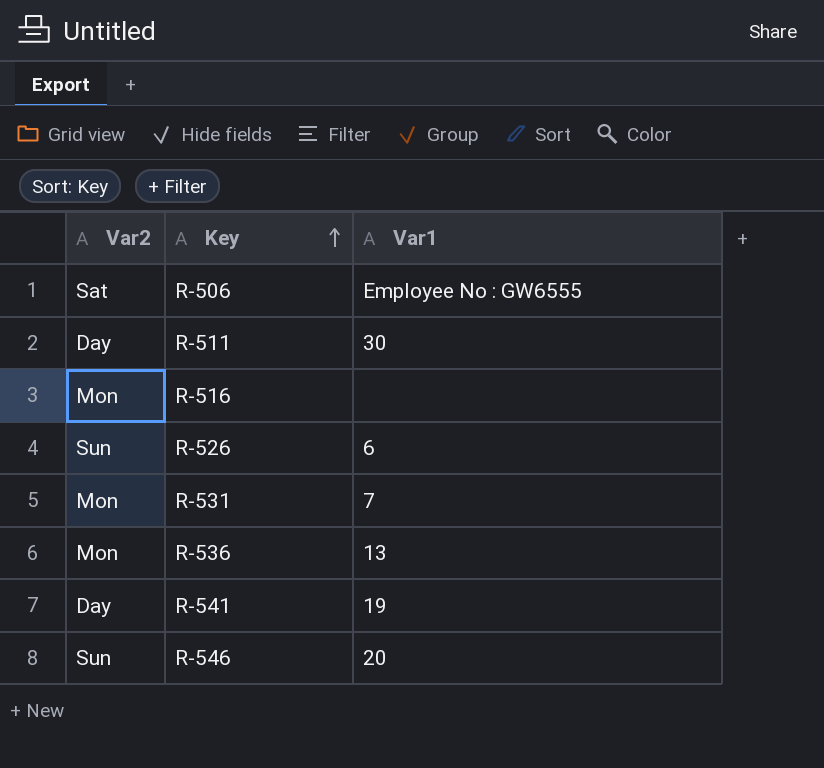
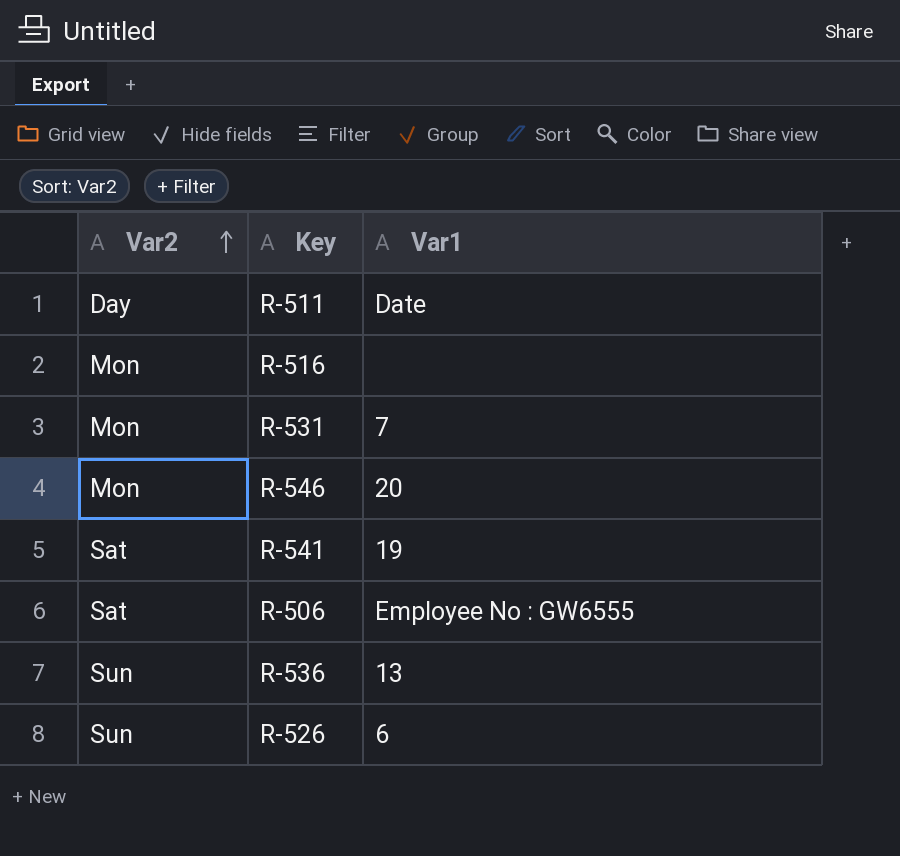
row order: Key ascending -> Var2 ascending
R-511 | Var1: 30 -> Date
R-546 | Var2: Sun -> Mon
R-541 | Var2: Day -> Sat
R-536 | Var2: Mon -> Sun

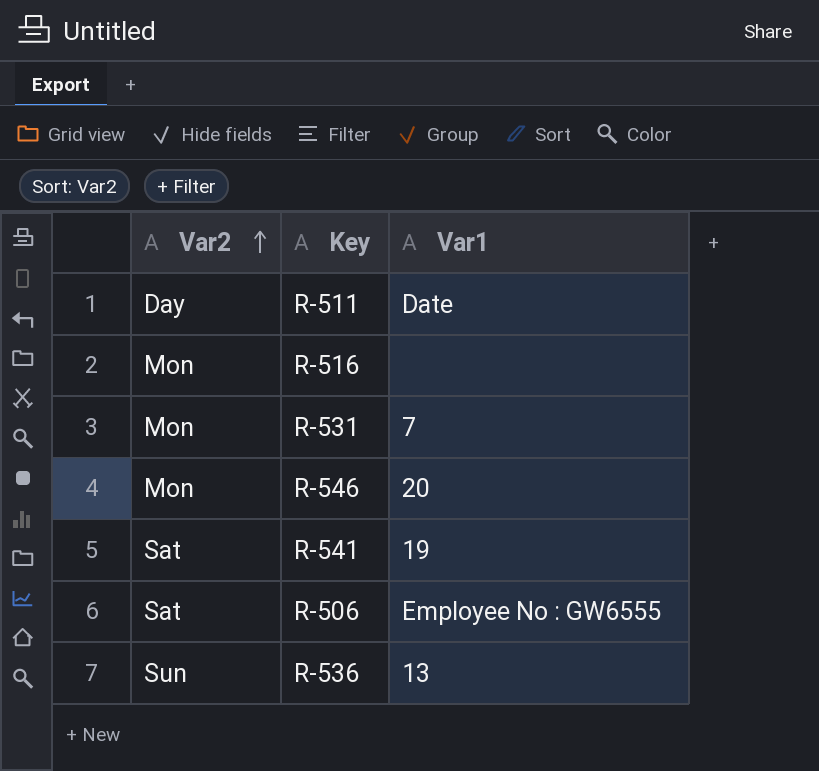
row R-526: Sun | 6 -> none

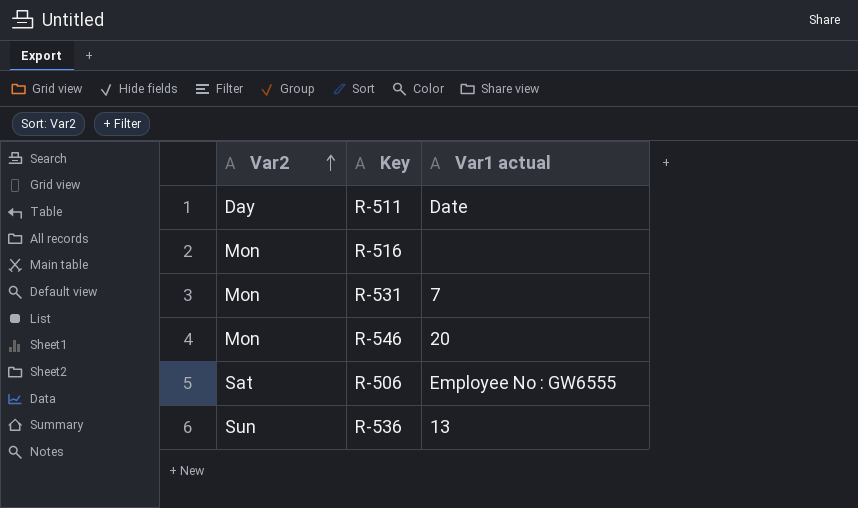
column name: Var1 -> Var1 actual
row R-541: Sat | 19 -> none

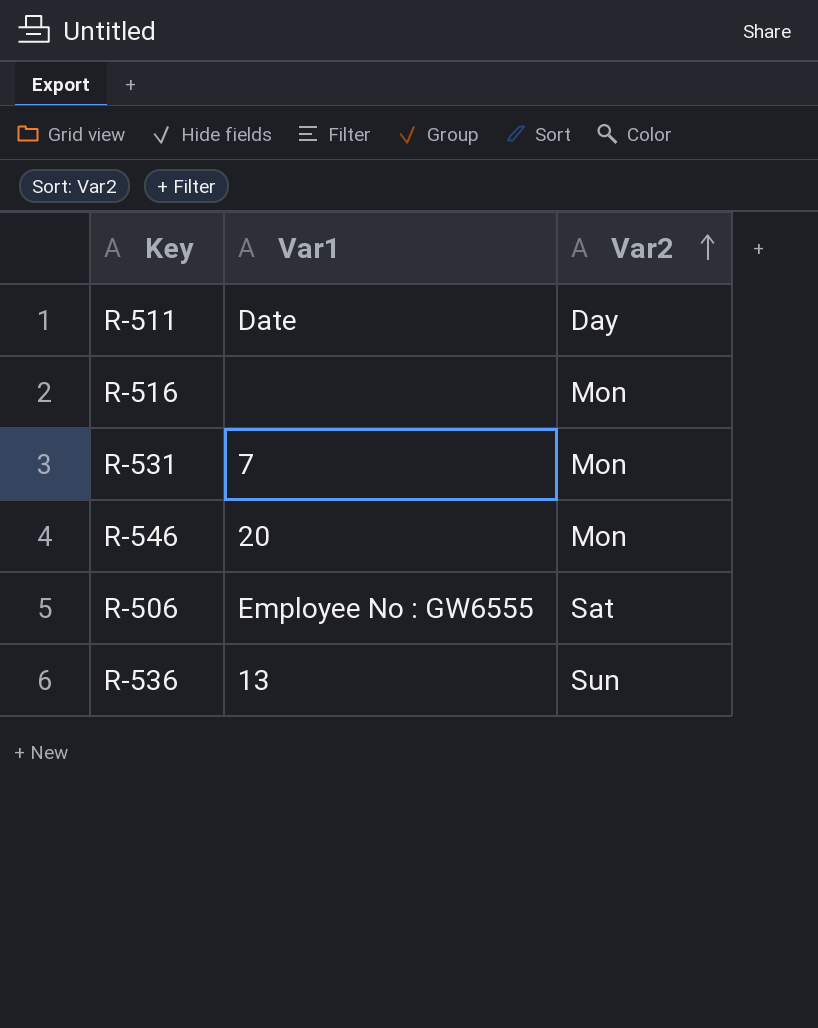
column name: Var1 actual -> Var1
column Var2 | position: 1 -> 3

